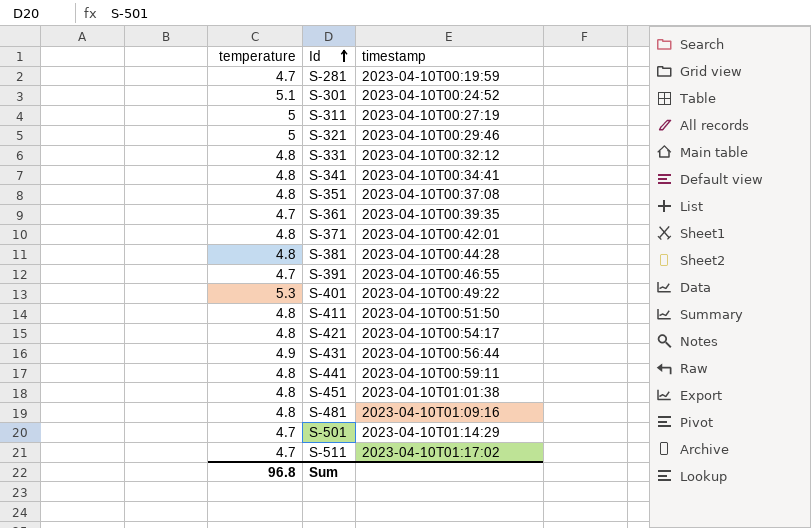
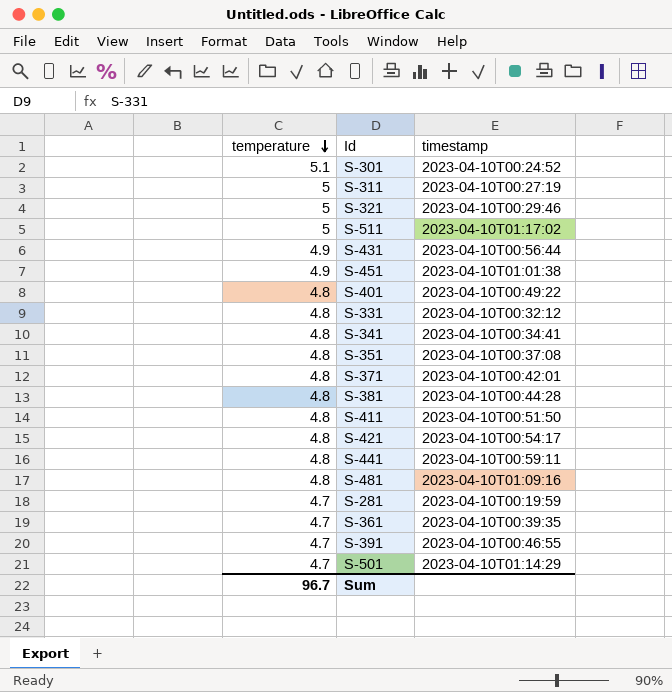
row order: Id ascending -> temperature descending
S-511 | temperature: 4.7 -> 5
S-451 | temperature: 4.8 -> 4.9
S-401 | temperature: 5.3 -> 4.8
Sum | temperature: 96.8 -> 96.7

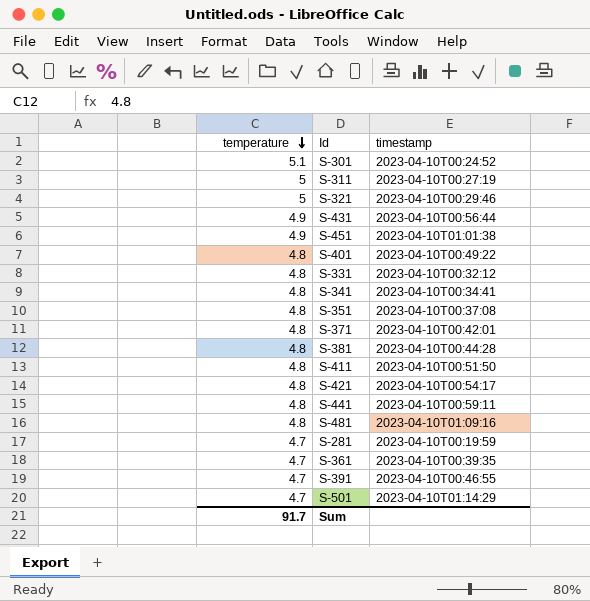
row S-511: 5 | 2023-04-10T01:17:02 -> none
Sum | temperature: 96.7 -> 91.7

